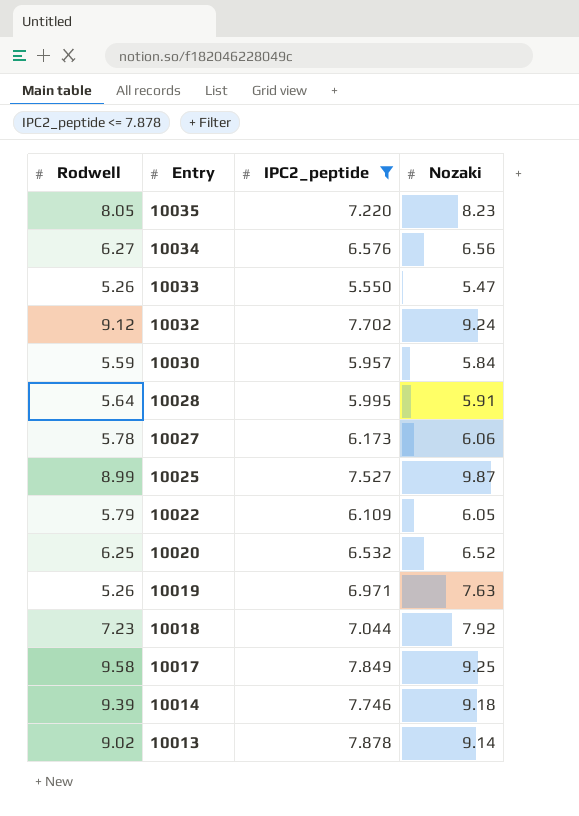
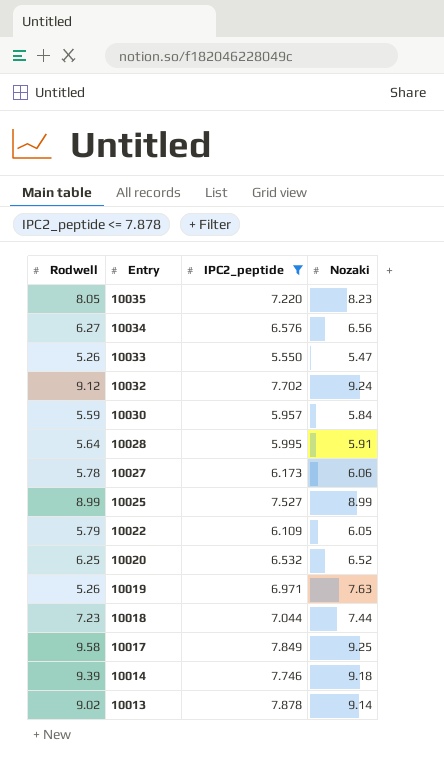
10025 | Nozaki: 9.87 -> 8.99
10018 | Nozaki: 7.92 -> 7.44

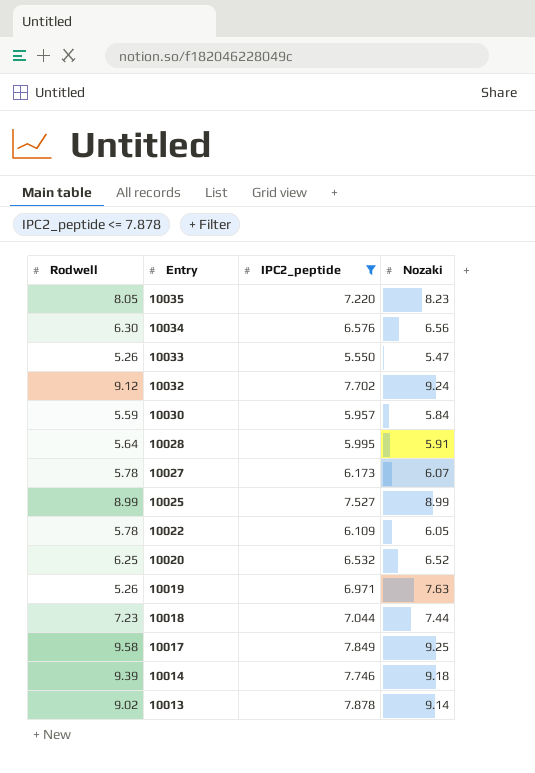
10034 | Rodwell: 6.27 -> 6.30
10027 | Nozaki: 6.06 -> 6.07
10022 | Rodwell: 5.79 -> 5.78

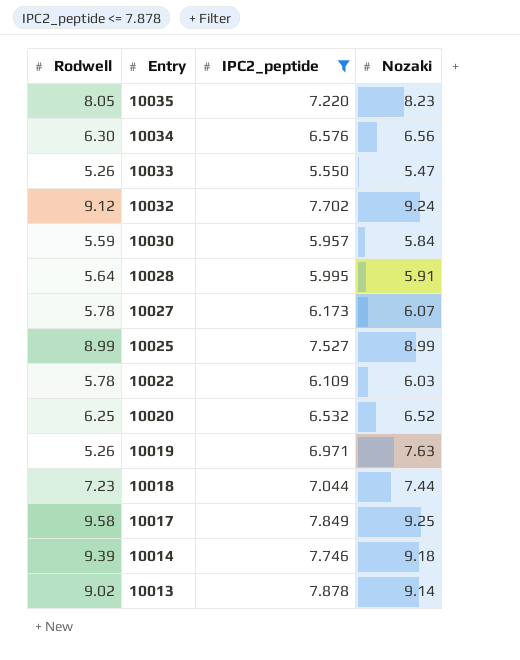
10022 | Nozaki: 6.05 -> 6.03

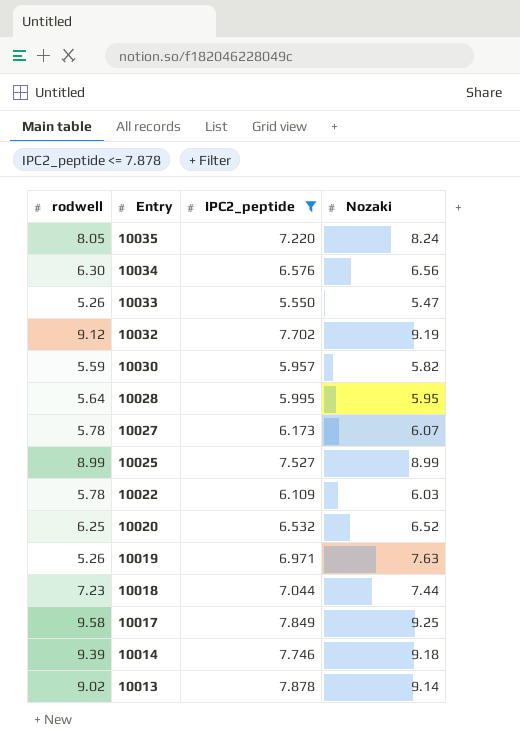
column name: Rodwell -> rodwell
10035 | Nozaki: 8.23 -> 8.24
10032 | Nozaki: 9.24 -> 9.19
10030 | Nozaki: 5.84 -> 5.82
10028 | Nozaki: 5.91 -> 5.95

